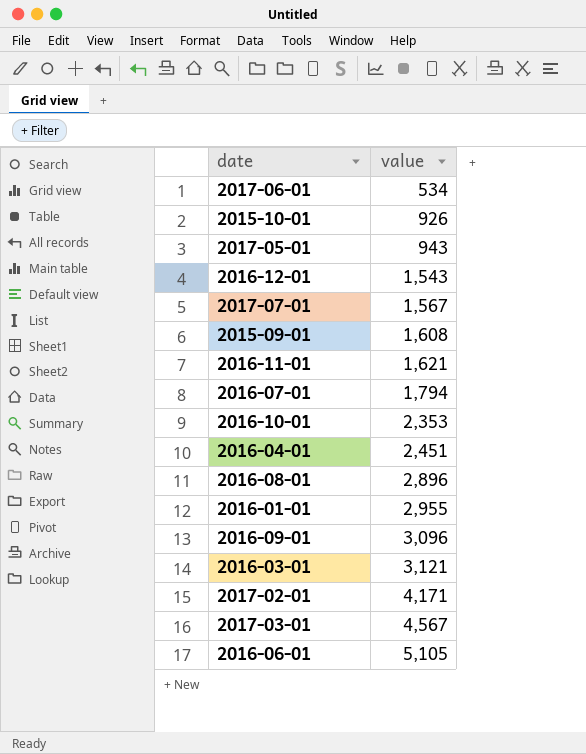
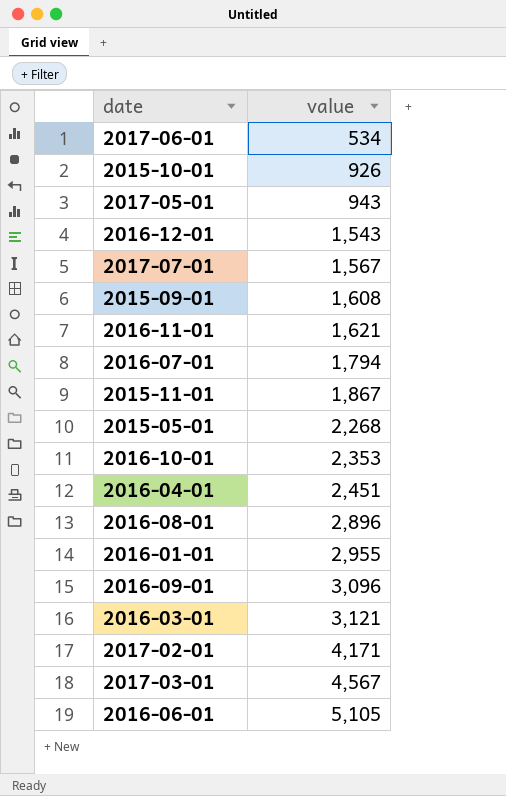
row 2015-11-01: none -> 1,867
row 2015-05-01: none -> 2,268

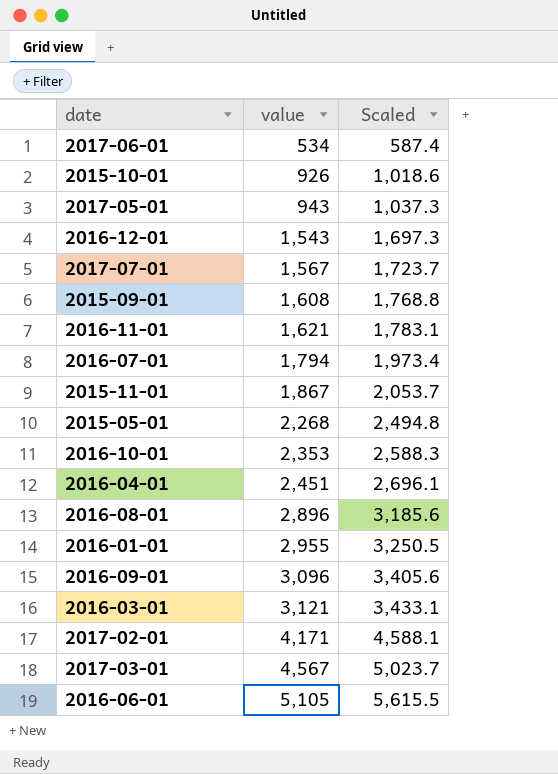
column Scaled | formula: none -> [value] * 1.1

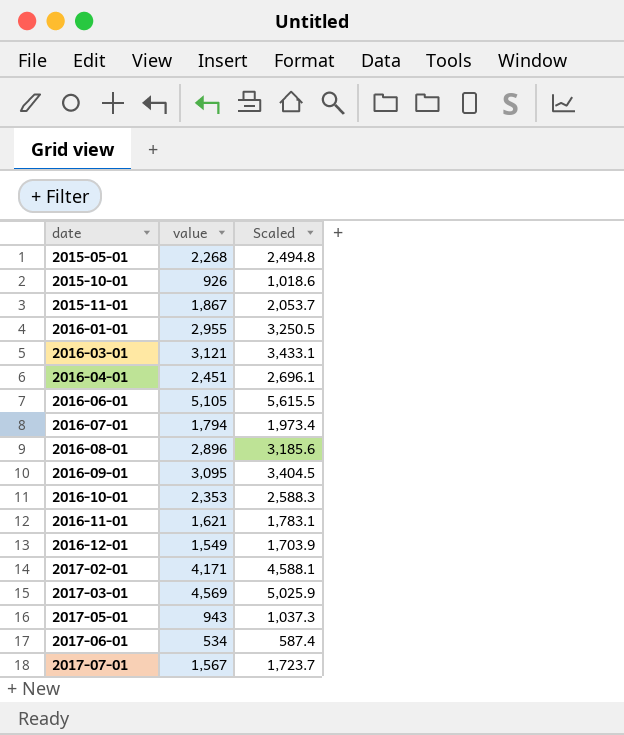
row order: value ascending -> date ascending
row 2015-09-01: 1,608 | 1,768.8 -> none
2016-09-01 | value: 3,096 -> 3,095
2016-09-01 | Scaled: 3,405.6 -> 3,404.5
2016-12-01 | value: 1,543 -> 1,549
2016-12-01 | Scaled: 1,697.3 -> 1,703.9
2017-03-01 | value: 4,567 -> 4,569
2017-03-01 | Scaled: 5,023.7 -> 5,025.9

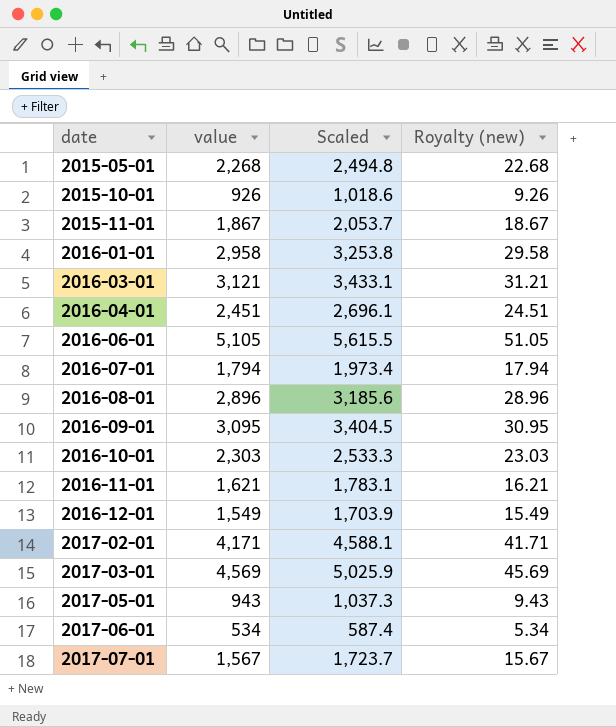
column Royalty (new) | formula: none -> [value] * 0.01
2016-01-01 | value: 2,955 -> 2,958
2016-01-01 | Scaled: 3,250.5 -> 3,253.8
2016-10-01 | value: 2,353 -> 2,303
2016-10-01 | Scaled: 2,588.3 -> 2,533.3

